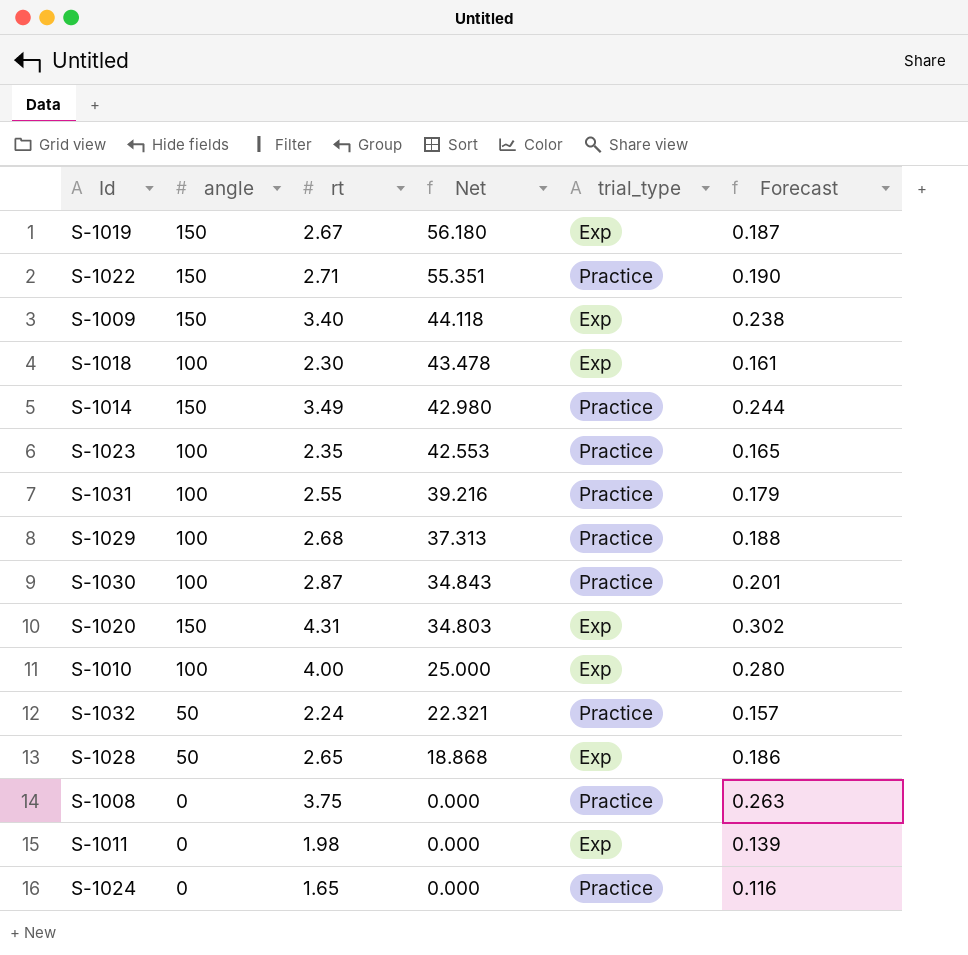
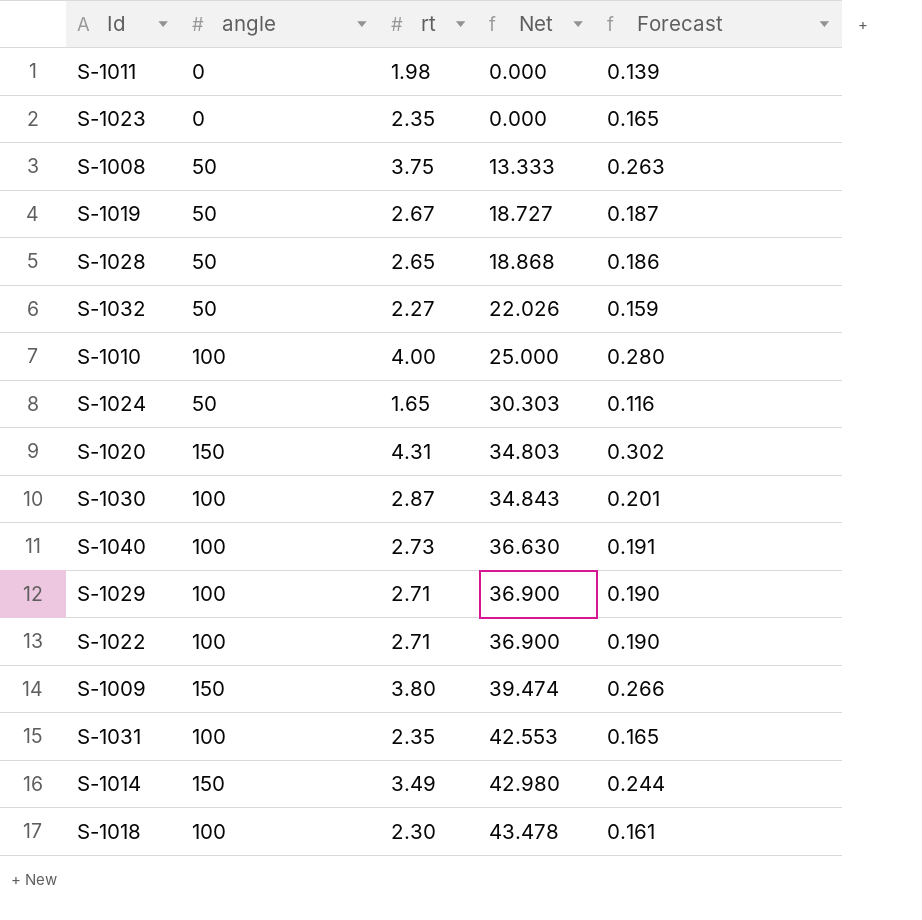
row order: Net descending -> Net ascending
column trial_type | position: 5 -> none
S-1023 | angle: 100 -> 0
S-1023 | Net: 42.553 -> 0.000
S-1008 | angle: 0 -> 50
S-1008 | Net: 0.000 -> 13.333
S-1019 | angle: 150 -> 50
S-1019 | Net: 56.180 -> 18.727
S-1032 | rt: 2.24 -> 2.27
S-1032 | Net: 22.321 -> 22.026
S-1032 | Forecast: 0.157 -> 0.159
S-1024 | angle: 0 -> 50
S-1024 | Net: 0.000 -> 30.303
row S-1040: none -> 100 | 2.73 | 36.630 | 0.191
S-1029 | rt: 2.68 -> 2.71
S-1029 | Net: 37.313 -> 36.900
S-1029 | Forecast: 0.188 -> 0.190
S-1022 | angle: 150 -> 100
S-1022 | Net: 55.351 -> 36.900
S-1009 | rt: 3.40 -> 3.80
S-1009 | Net: 44.118 -> 39.474
S-1009 | Forecast: 0.238 -> 0.266
S-1031 | rt: 2.55 -> 2.35
S-1031 | Net: 39.216 -> 42.553
S-1031 | Forecast: 0.179 -> 0.165

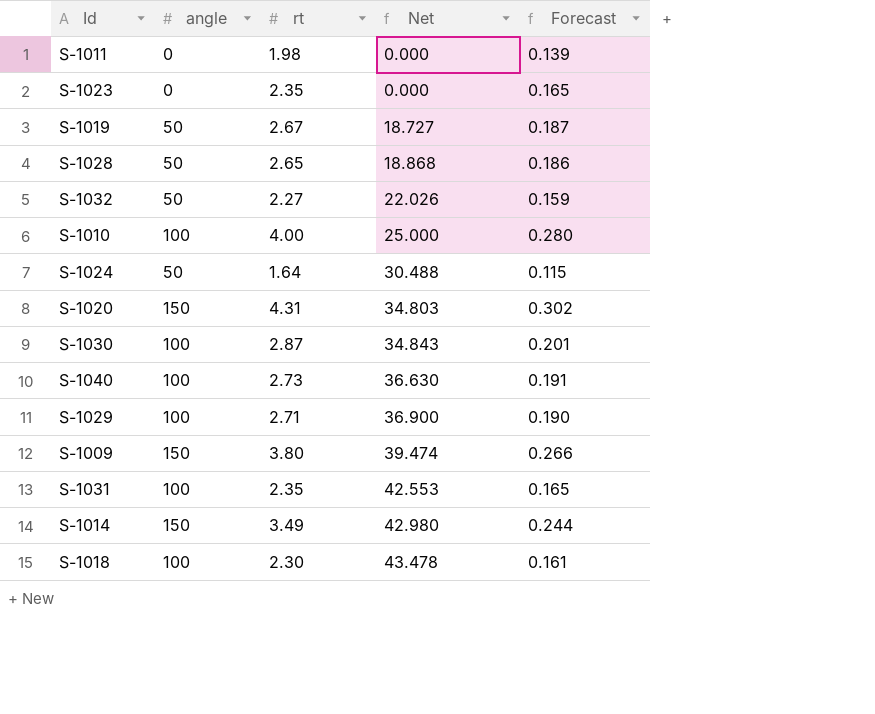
row S-1008: 50 | 3.75 | 13.333 | 0.263 -> none
row S-1022: 100 | 2.71 | 36.900 | 0.190 -> none
S-1024 | rt: 1.65 -> 1.64
S-1024 | Net: 30.303 -> 30.488
S-1024 | Forecast: 0.116 -> 0.115

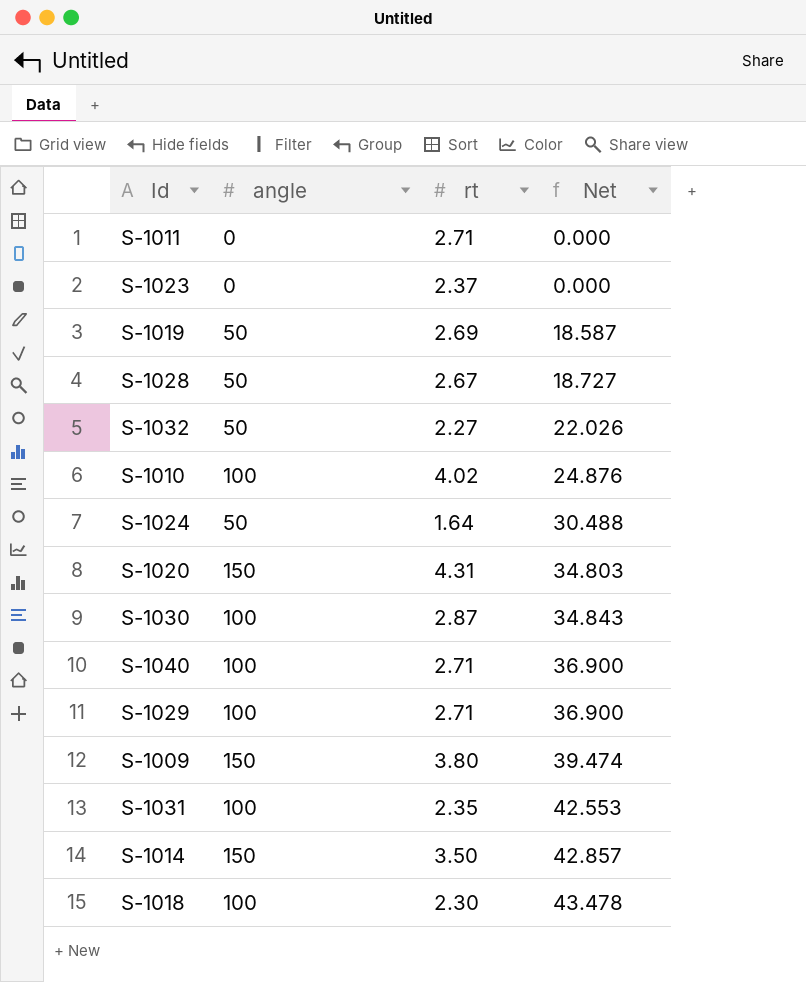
column Forecast | formula: [rt] * 0.07 -> none
S-1011 | rt: 1.98 -> 2.71
S-1023 | rt: 2.35 -> 2.37
S-1019 | rt: 2.67 -> 2.69
S-1019 | Net: 18.727 -> 18.587
S-1028 | rt: 2.65 -> 2.67
S-1028 | Net: 18.868 -> 18.727
S-1010 | rt: 4.00 -> 4.02
S-1010 | Net: 25.000 -> 24.876
S-1040 | rt: 2.73 -> 2.71
S-1040 | Net: 36.630 -> 36.900
S-1014 | rt: 3.49 -> 3.50
S-1014 | Net: 42.980 -> 42.857

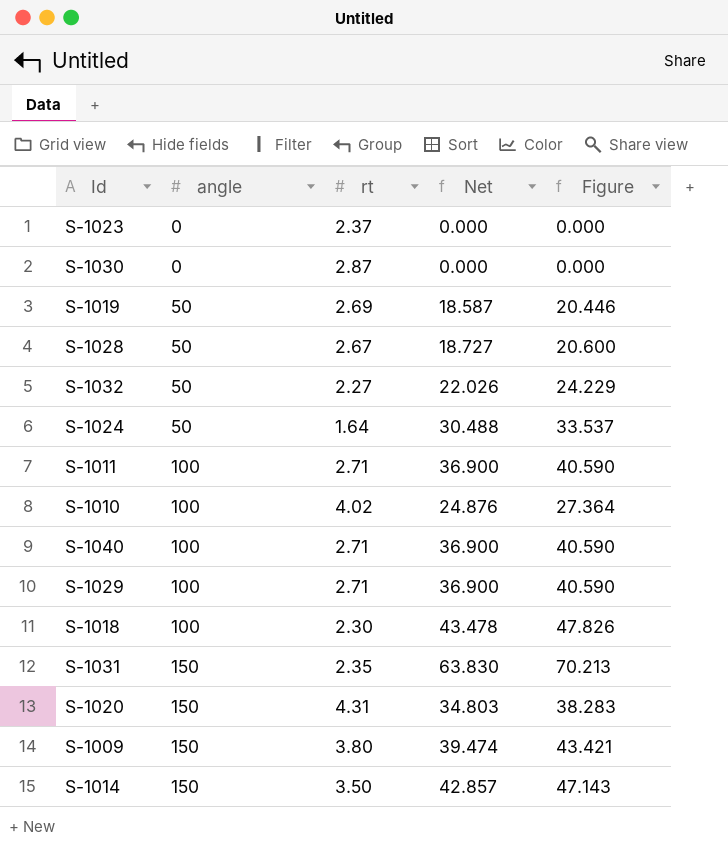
row order: Net ascending -> angle ascending
column Figure | formula: none -> [Net] * 1.1
S-1030 | angle: 100 -> 0
S-1030 | Net: 34.843 -> 0.000
S-1011 | angle: 0 -> 100
S-1011 | Net: 0.000 -> 36.900
S-1031 | angle: 100 -> 150
S-1031 | Net: 42.553 -> 63.830

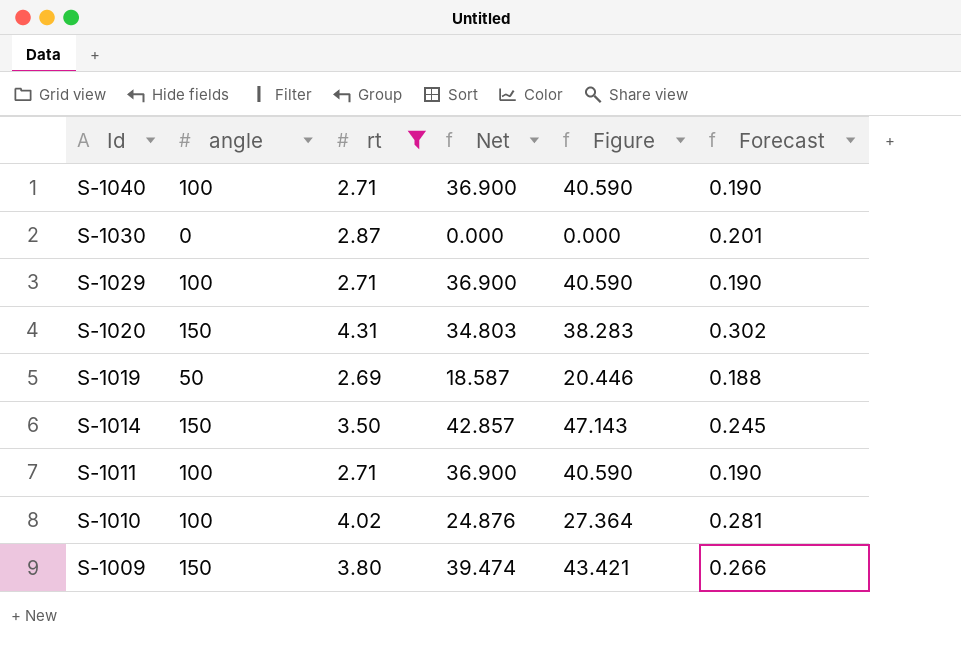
filter: none -> rt >= 2.69
row order: angle ascending -> Id descending
column Forecast | formula: none -> [rt] * 0.07

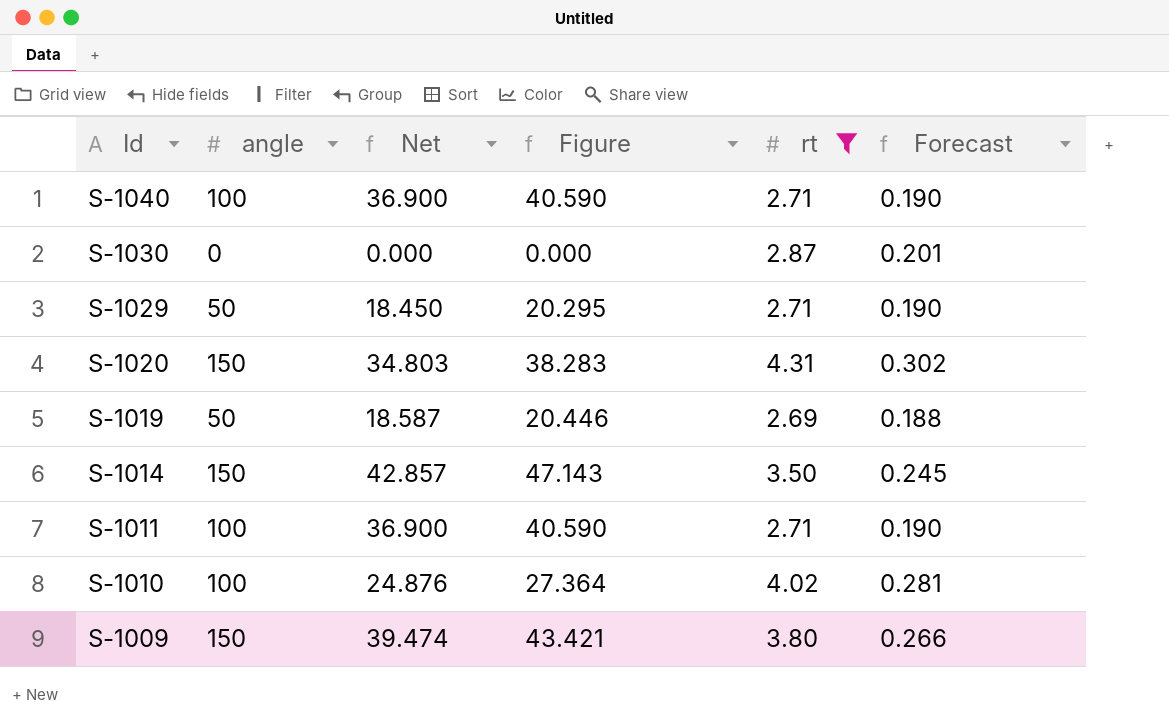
column rt | position: 3 -> 5
S-1029 | angle: 100 -> 50
S-1029 | Net: 36.900 -> 18.450
S-1029 | Figure: 40.590 -> 20.295

